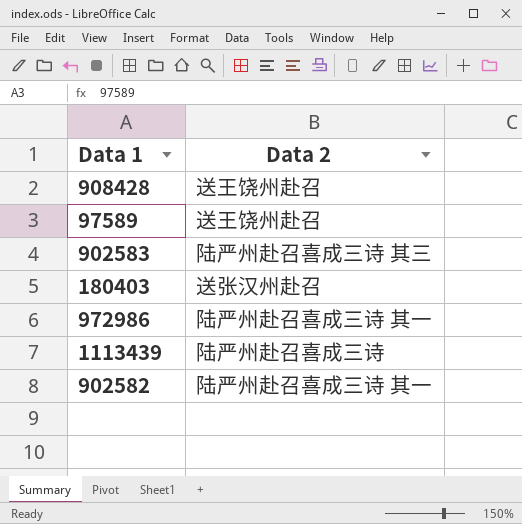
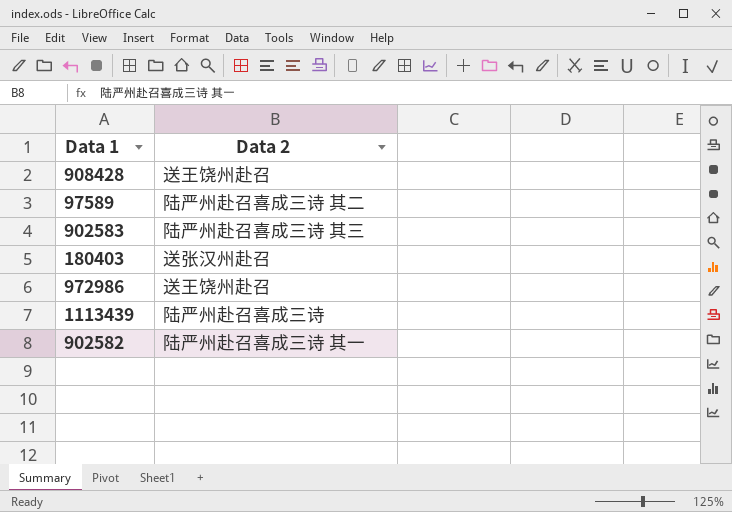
97589 | Data 2: 送王饶州赴召 -> 陆严州赴召喜成三诗 其二
972986 | Data 2: 陆严州赴召喜成三诗 其一 -> 送王饶州赴召

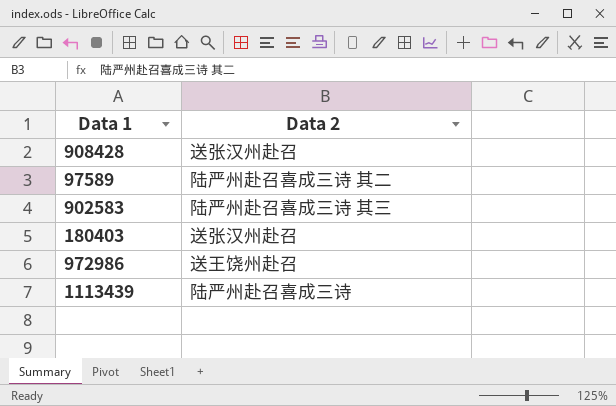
row 902582: 陆严州赴召喜成三诗 其一 -> none
908428 | Data 2: 送王饶州赴召 -> 送张汉州赴召

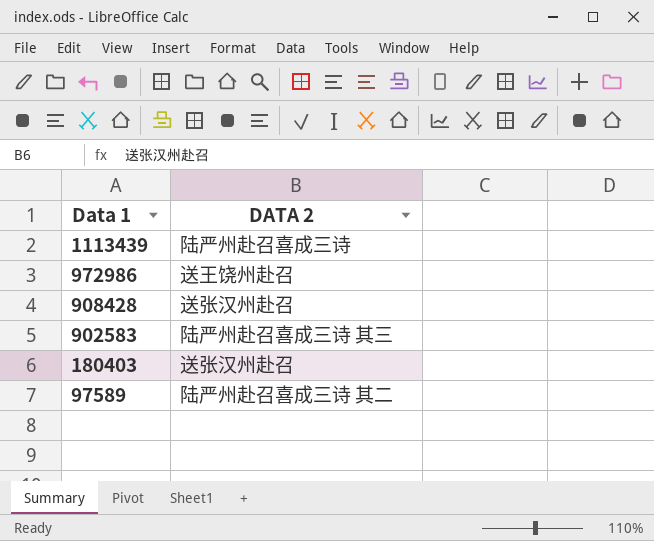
row order: none -> Data 1 descending
column name: Data 2 -> DATA 2

